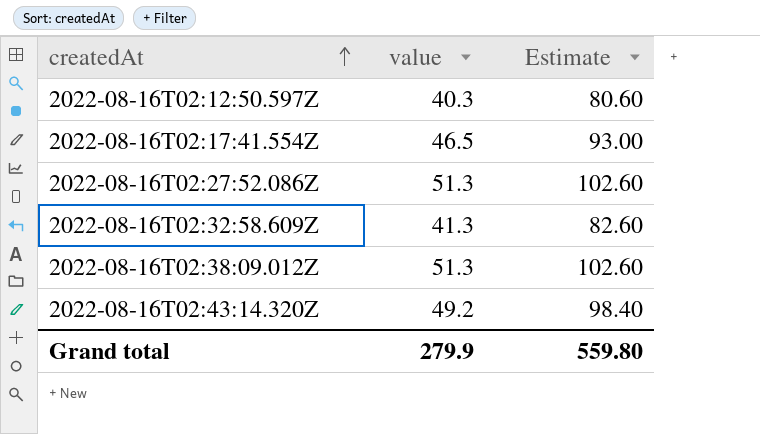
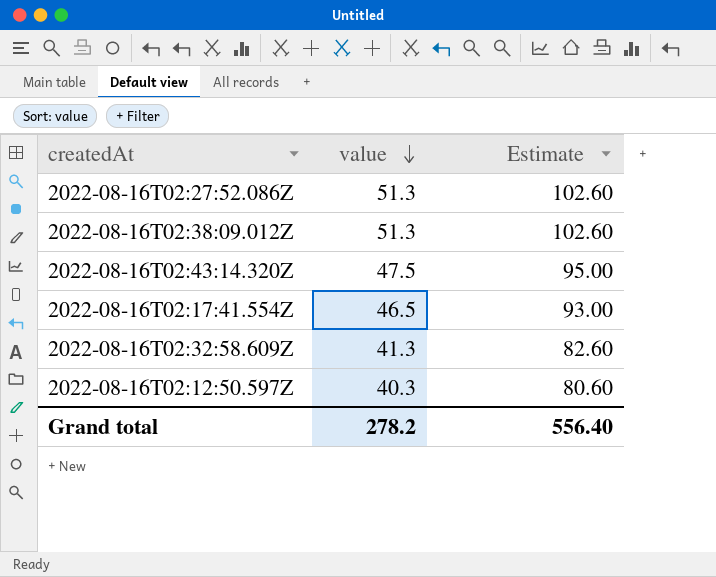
row order: createdAt ascending -> value descending
2022-08-16T02:43:14.320Z | value: 49.2 -> 47.5
2022-08-16T02:43:14.320Z | Estimate: 98.40 -> 95.00
Grand total | value: 279.9 -> 278.2
Grand total | Estimate: 559.80 -> 556.40

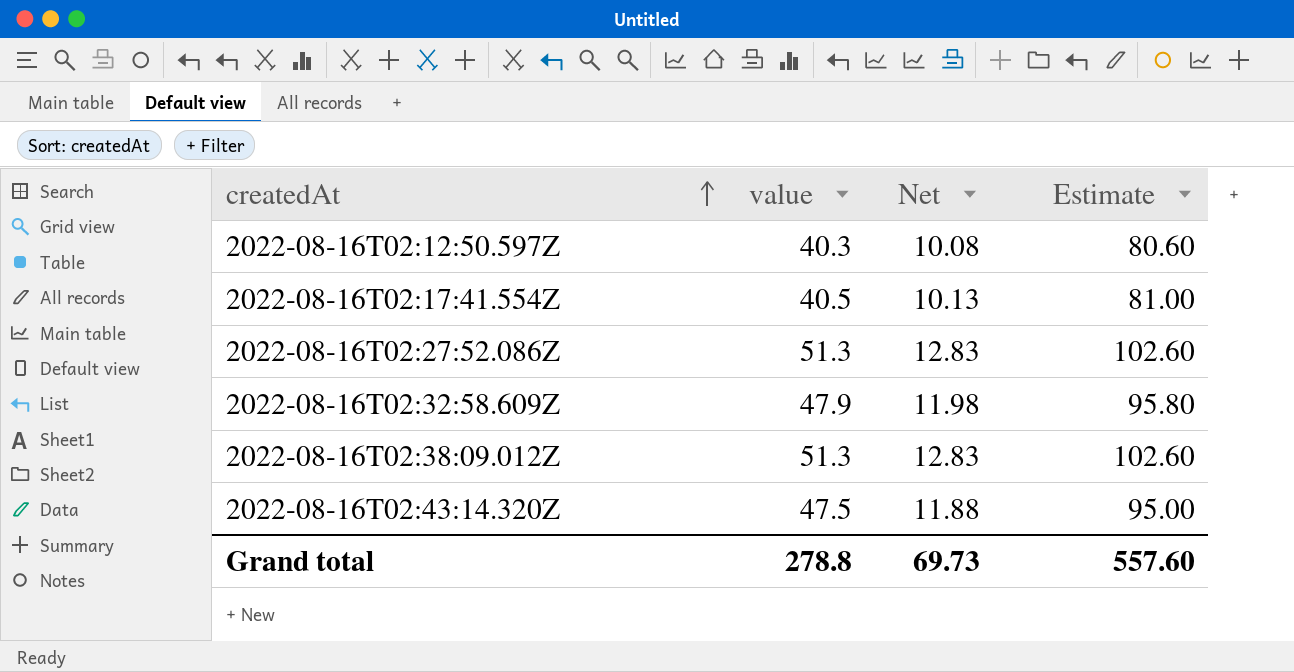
row order: value descending -> createdAt ascending
column Net | formula: none -> [value] * 0.25
2022-08-16T02:17:41.554Z | value: 46.5 -> 40.5
2022-08-16T02:17:41.554Z | Estimate: 93.00 -> 81.00
2022-08-16T02:32:58.609Z | value: 41.3 -> 47.9
2022-08-16T02:32:58.609Z | Estimate: 82.60 -> 95.80
Grand total | value: 278.2 -> 278.8
Grand total | Estimate: 556.40 -> 557.60

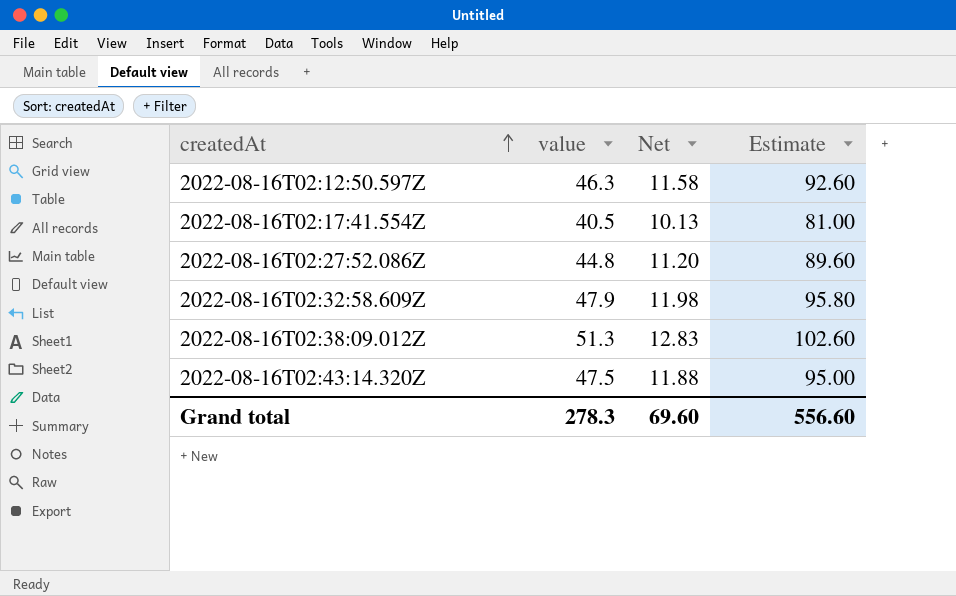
2022-08-16T02:12:50.597Z | value: 40.3 -> 46.3
2022-08-16T02:12:50.597Z | Net: 10.08 -> 11.58
2022-08-16T02:12:50.597Z | Estimate: 80.60 -> 92.60
2022-08-16T02:27:52.086Z | value: 51.3 -> 44.8
2022-08-16T02:27:52.086Z | Net: 12.83 -> 11.20
2022-08-16T02:27:52.086Z | Estimate: 102.60 -> 89.60
Grand total | value: 278.8 -> 278.3
Grand total | Net: 69.73 -> 69.60
Grand total | Estimate: 557.60 -> 556.60

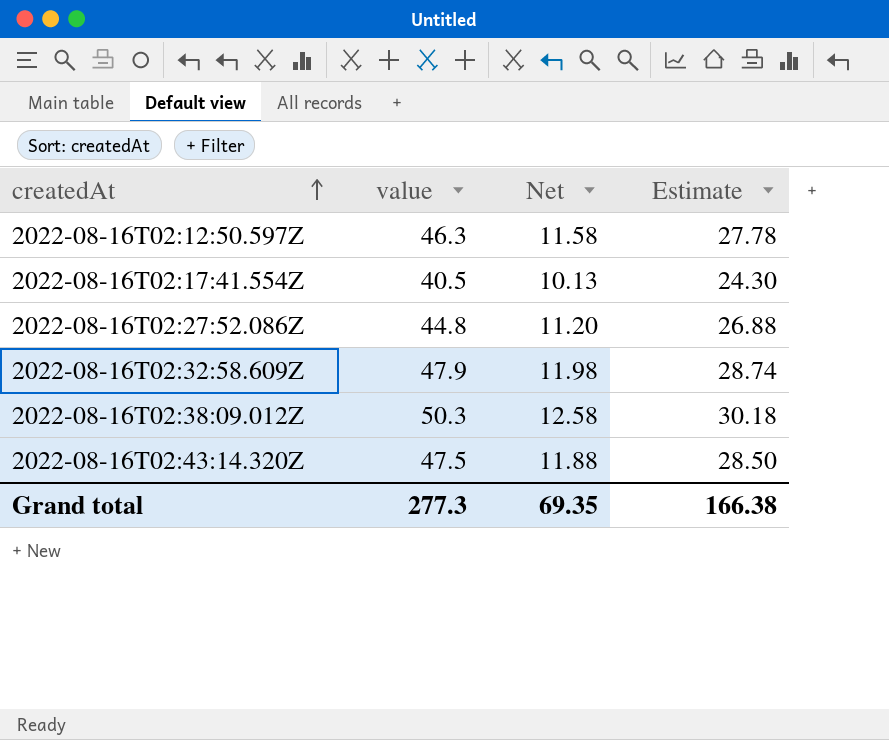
column Estimate | formula: [value] * 2 -> [value] * 0.6
2022-08-16T02:38:09.012Z | value: 51.3 -> 50.3
2022-08-16T02:38:09.012Z | Net: 12.83 -> 12.58
Grand total | value: 278.3 -> 277.3
Grand total | Net: 69.60 -> 69.35
Grand total | Estimate: 556.60 -> 166.38

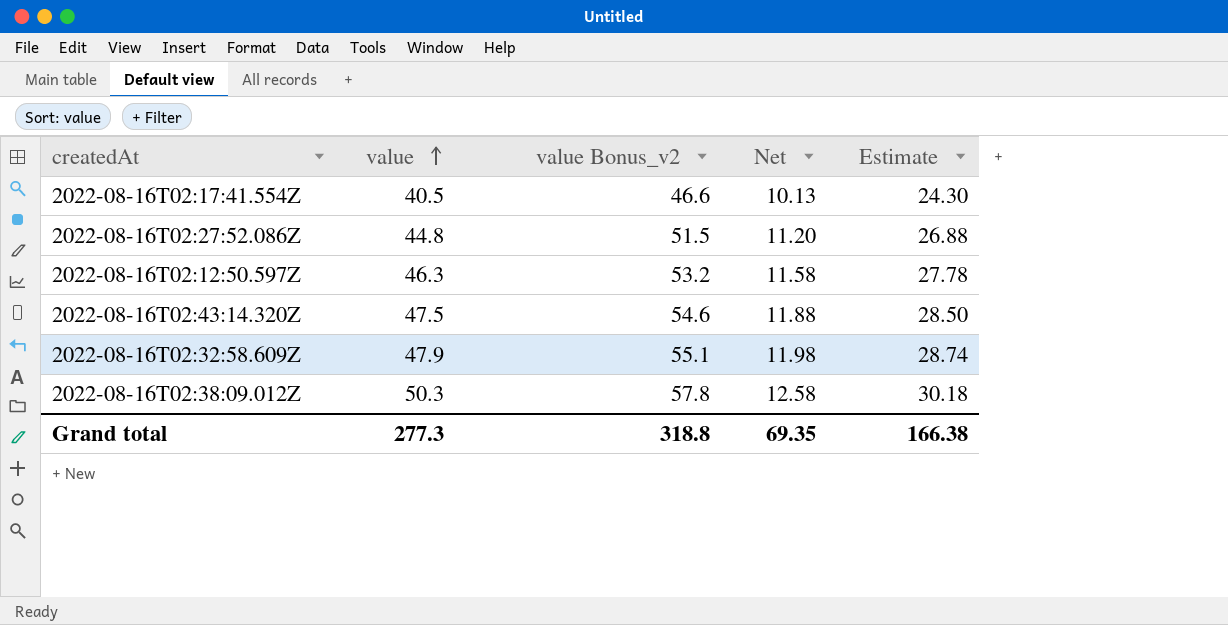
row order: createdAt ascending -> value ascending
column value Bonus_v2 | formula: none -> [value] * 1.15

